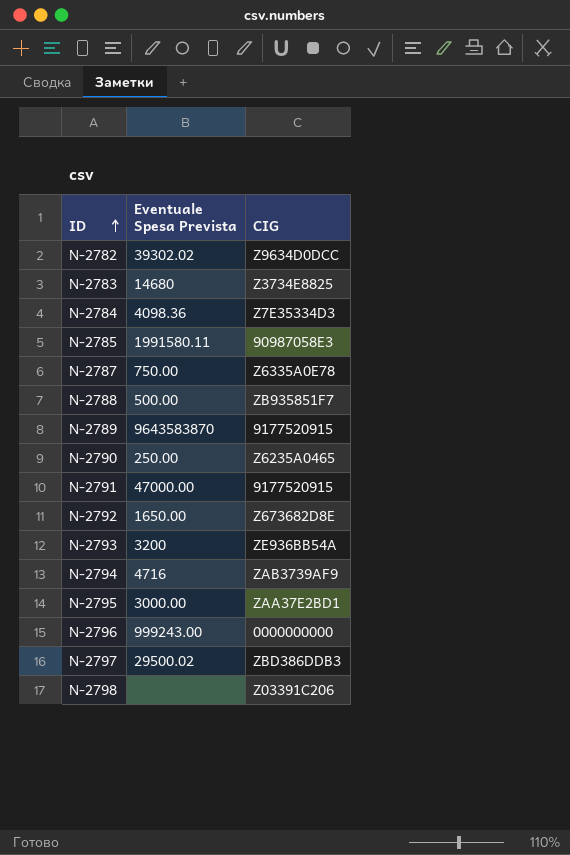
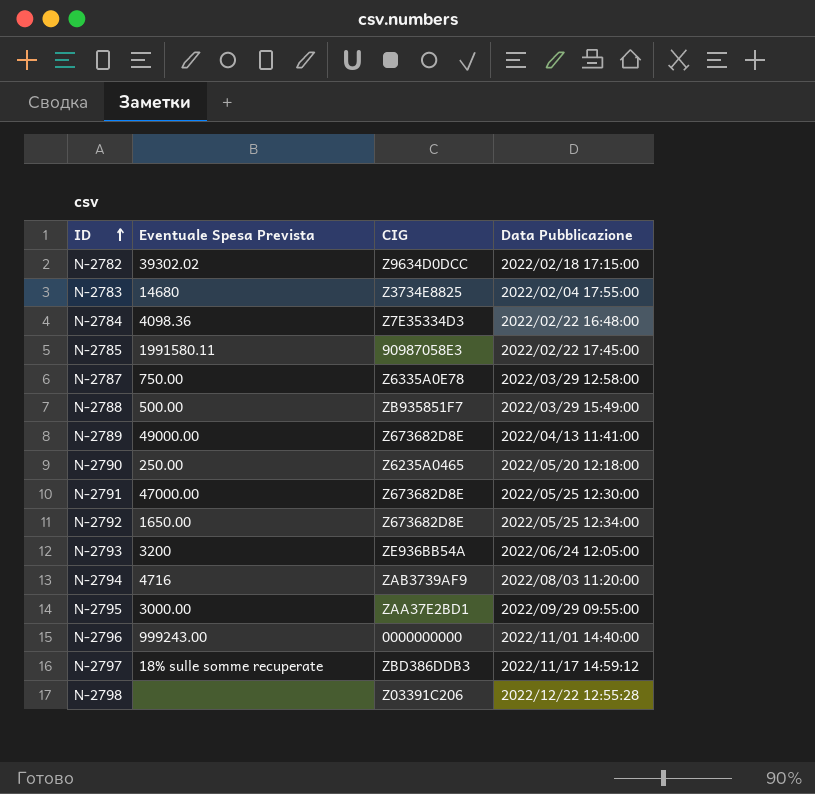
column Data Pubblicazione | position: none -> 4
N-2789 | Eventuale Spesa Prevista: 9643583870 -> 49000.00
N-2789 | CIG: 9177520915 -> Z673682D8E
N-2791 | CIG: 9177520915 -> Z673682D8E
N-2797 | Eventuale Spesa Prevista: 29500.02 -> 18% sulle somme recuperate

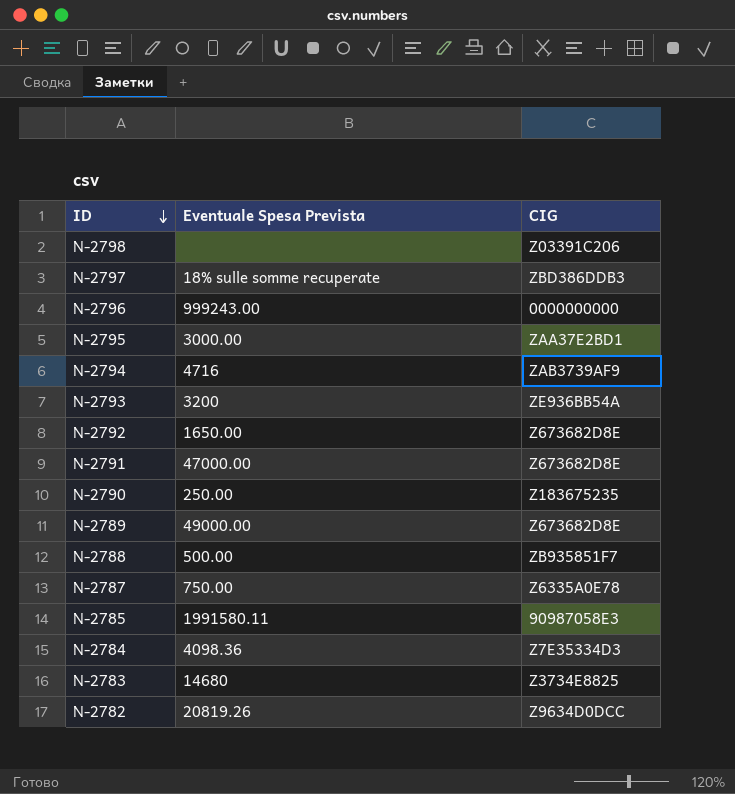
row order: ID ascending -> ID descending
column Data Pubblicazione | position: 4 -> none
N-2790 | CIG: Z6235A0465 -> Z183675235
N-2782 | Eventuale Spesa Prevista: 39302.02 -> 20819.26

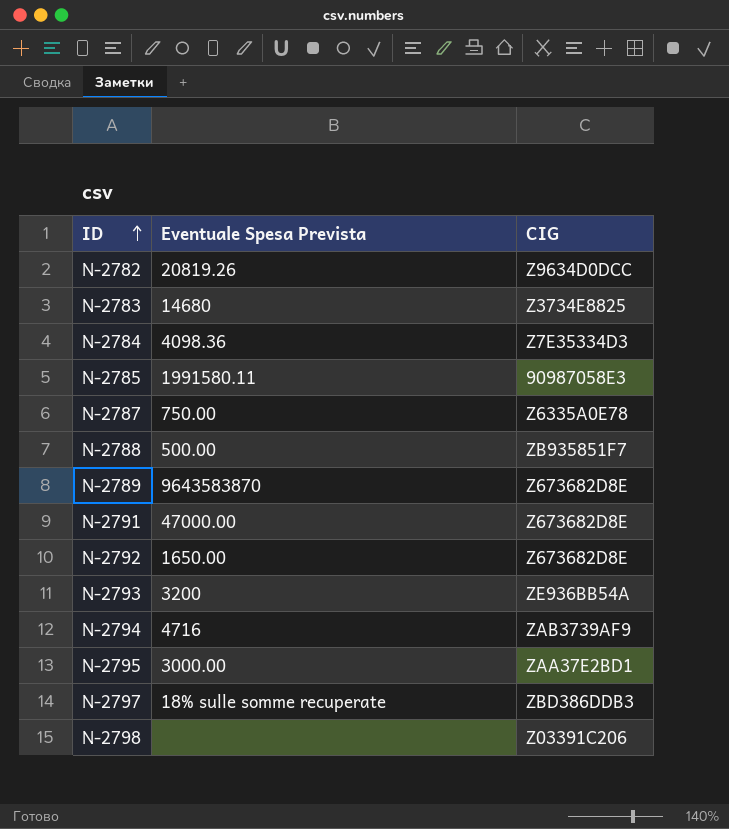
row order: ID descending -> ID ascending
row N-2796: 999243.00 | 0000000000 -> none
row N-2790: 250.00 | Z183675235 -> none
N-2789 | Eventuale Spesa Prevista: 49000.00 -> 9643583870

